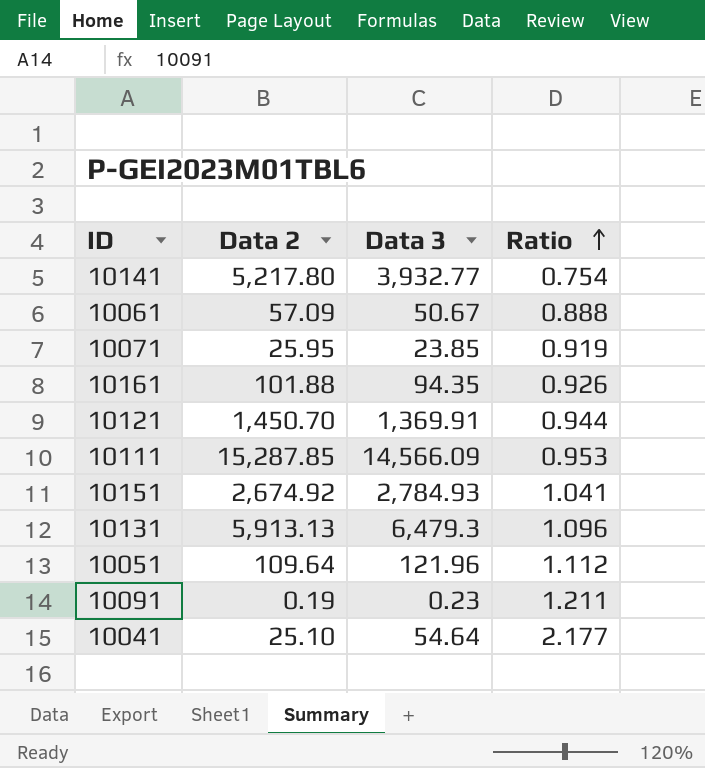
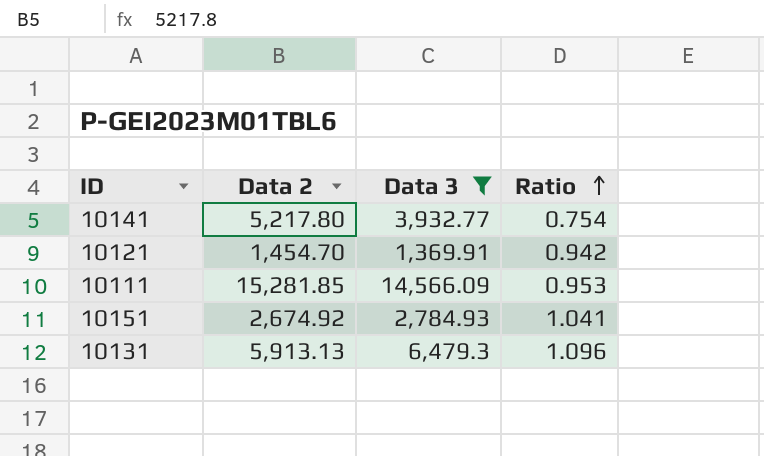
filter: none -> Data 3 >= 1,369.91
10121 | Data 2: 1,450.70 -> 1,454.70
10121 | Ratio: 0.944 -> 0.942
10111 | Data 2: 15,287.85 -> 15,281.85

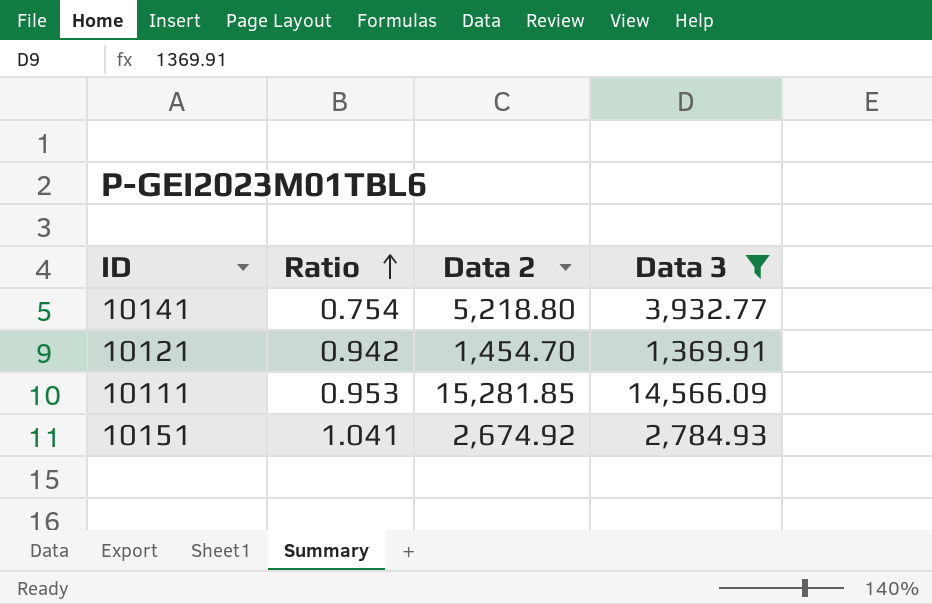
column Ratio | position: 4 -> 2
row 10131: 5,913.13 | 6,479.3 | 1.096 -> none
10141 | Data 2: 5,217.80 -> 5,218.80

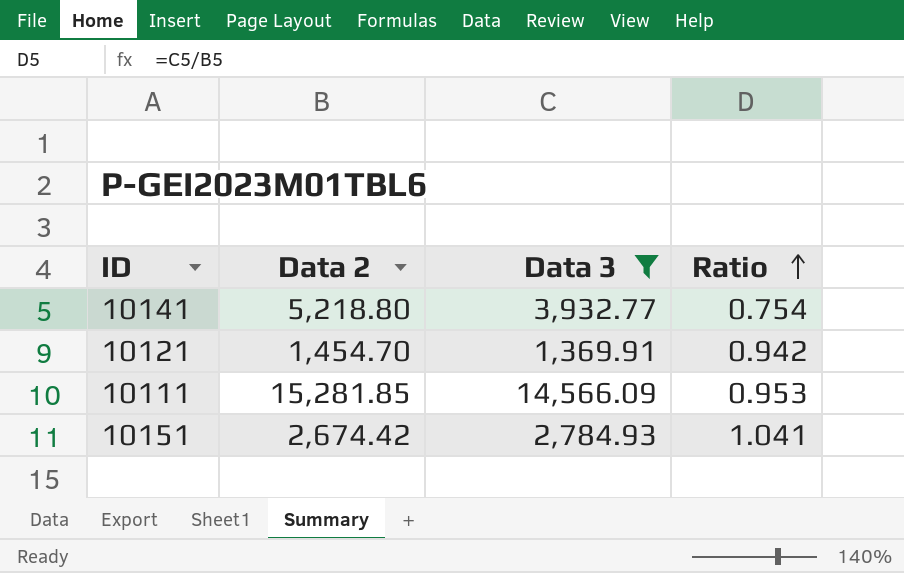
column Ratio | position: 2 -> 4
10151 | Data 2: 2,674.92 -> 2,674.42

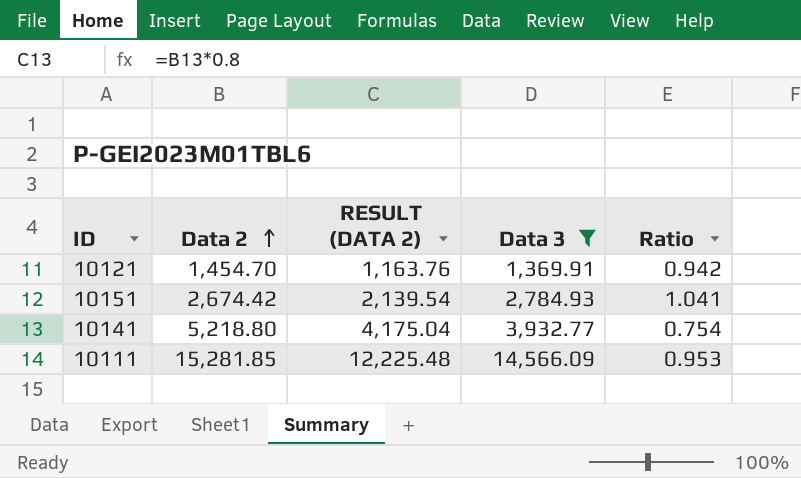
row order: Ratio ascending -> Data 2 ascending
column RESULT (DATA 2) | formula: none -> [Data 2] * 0.8

